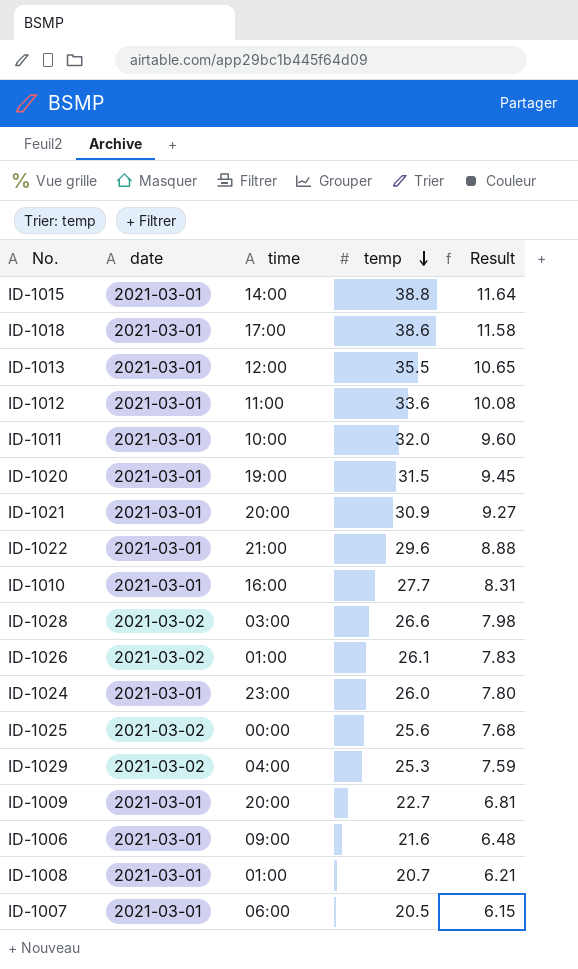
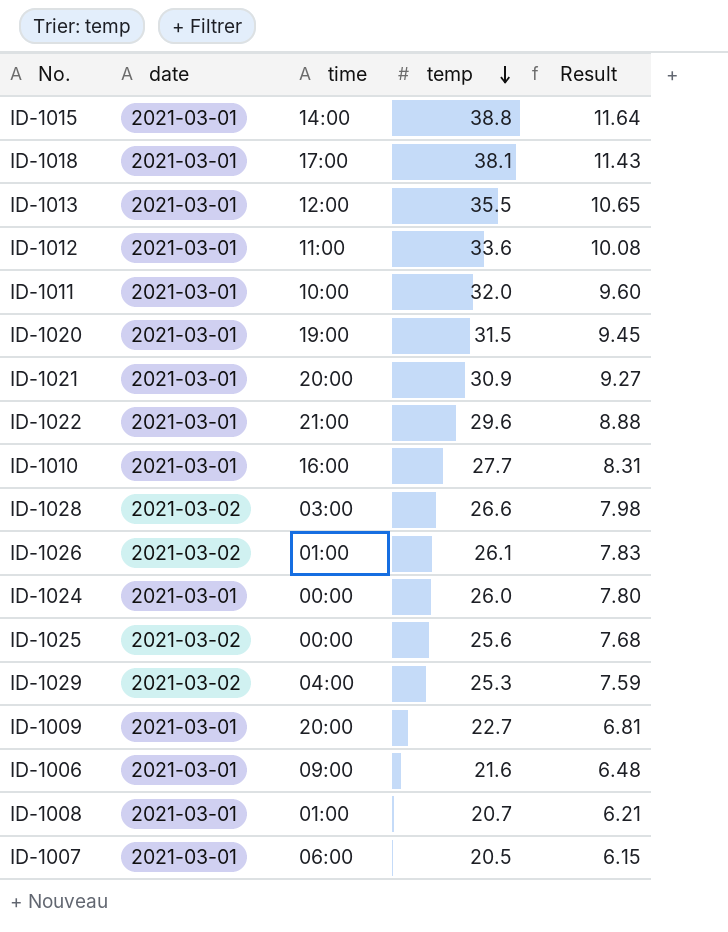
ID-1018 | temp: 38.6 -> 38.1
ID-1018 | Result: 11.58 -> 11.43
ID-1024 | time: 23:00 -> 00:00

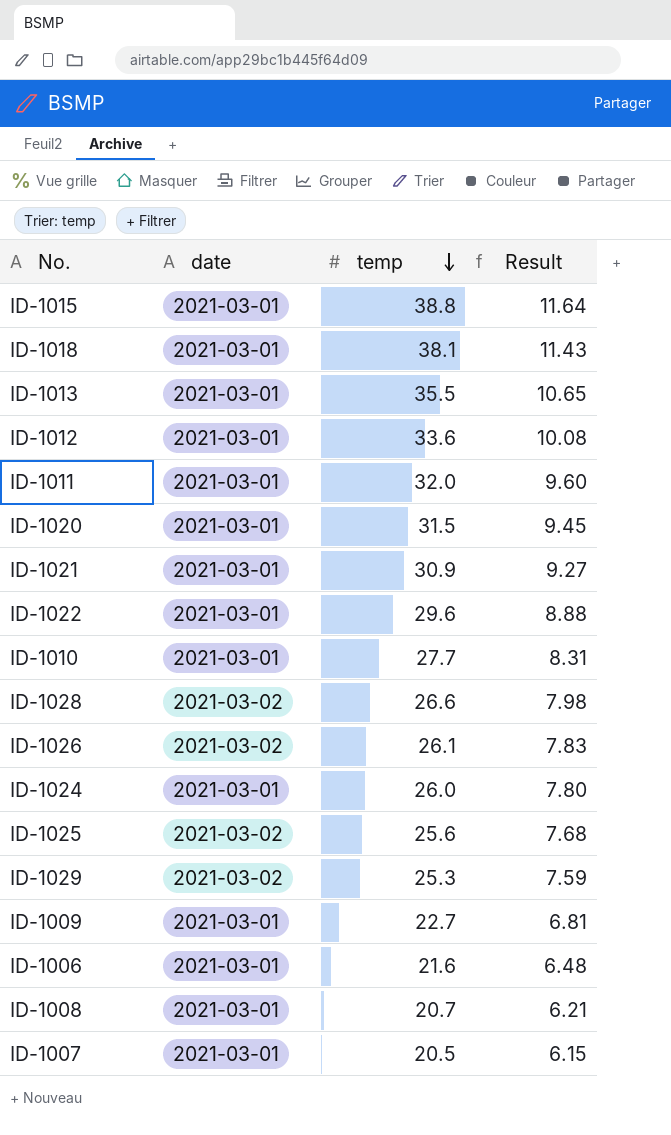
column time | position: 3 -> none

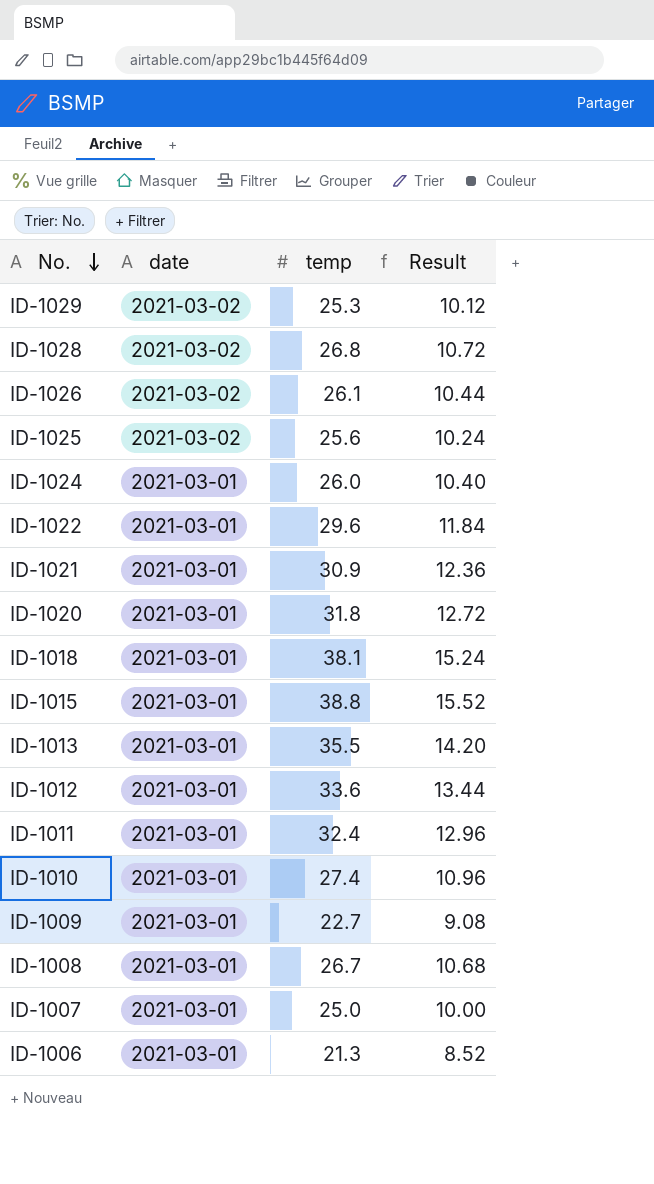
row order: temp descending -> No. descending
column Result | formula: [temp] * 0.3 -> [temp] * 0.4
ID-1028 | temp: 26.6 -> 26.8
ID-1020 | temp: 31.5 -> 31.8
ID-1011 | temp: 32.0 -> 32.4
ID-1010 | temp: 27.7 -> 27.4
ID-1008 | temp: 20.7 -> 26.7
ID-1007 | temp: 20.5 -> 25.0
ID-1006 | temp: 21.6 -> 21.3

